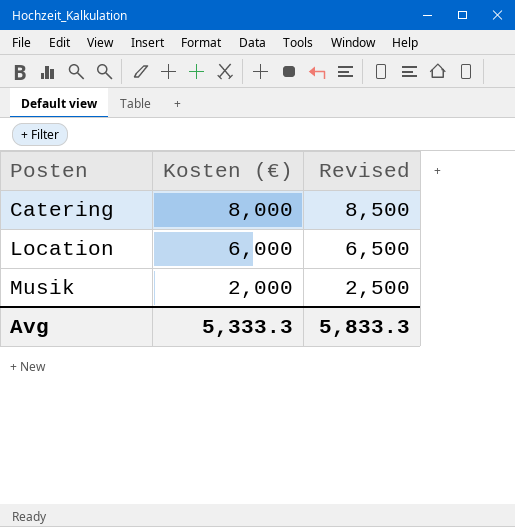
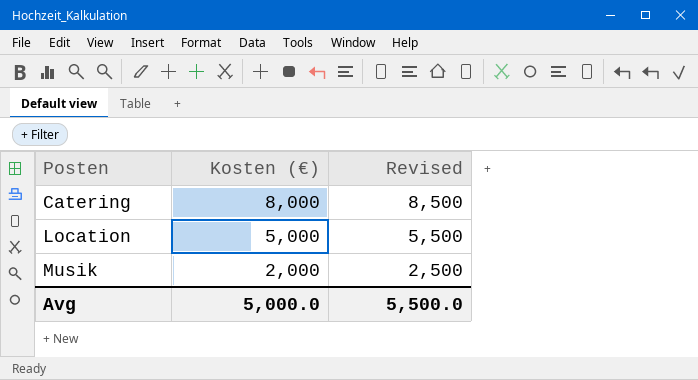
Location | Kosten (€): 6,000 -> 5,000
Location | Revised: 6,500 -> 5,500
Avg | Kosten (€): 5,333.3 -> 5,000.0
Avg | Revised: 5,833.3 -> 5,500.0

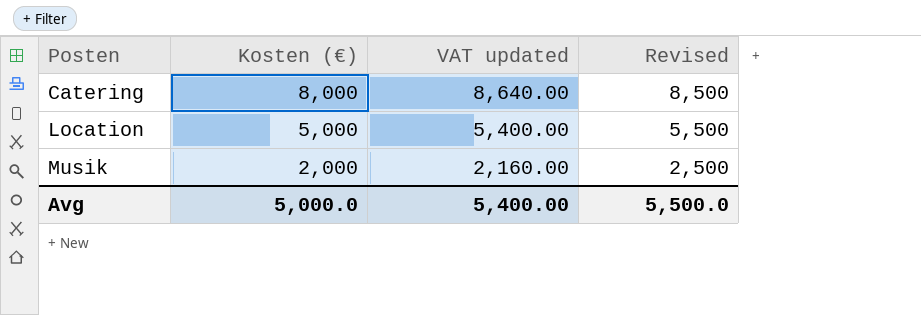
column VAT updated | formula: none -> [Kosten (€)] * 1.08

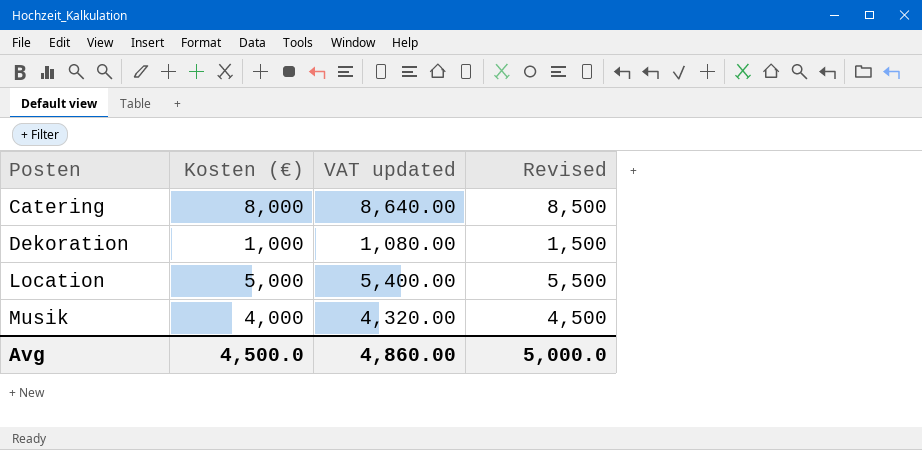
row Dekoration: none -> 1,000 | 1,080.00 | 1,500
Musik | Kosten (€): 2,000 -> 4,000
Musik | VAT updated: 2,160.00 -> 4,320.00
Musik | Revised: 2,500 -> 4,500
Avg | Kosten (€): 5,000.0 -> 4,500.0
Avg | VAT updated: 5,400.00 -> 4,860.00
Avg | Revised: 5,500.0 -> 5,000.0

